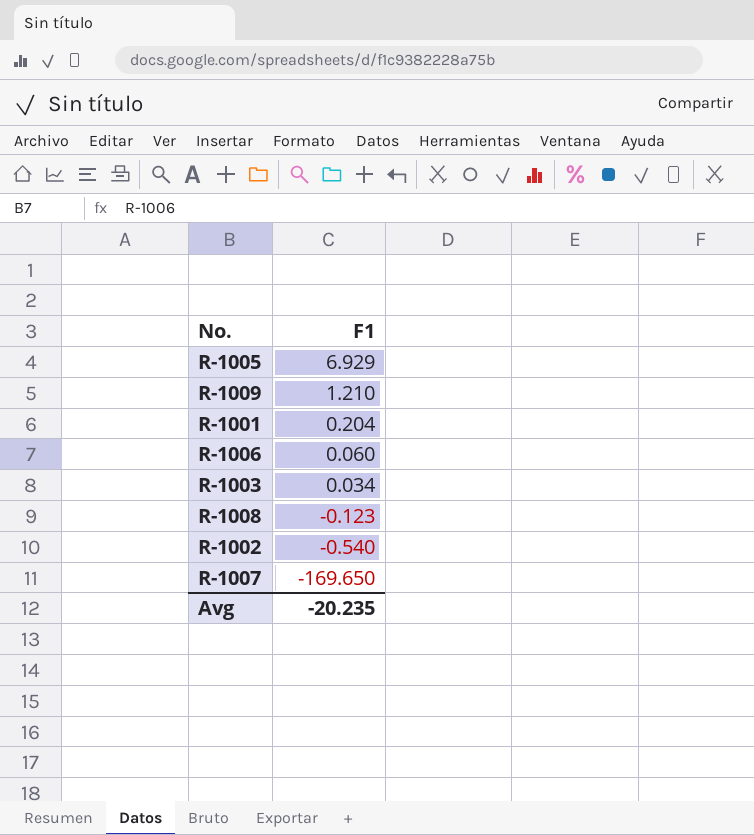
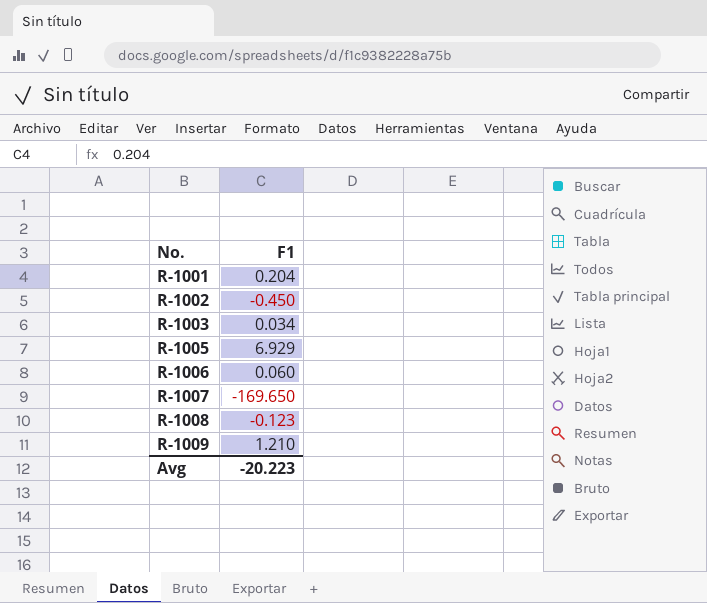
row order: F1 descending -> No. ascending
R-1002 | F1: -0.540 -> -0.450
Avg | F1: -20.235 -> -20.223

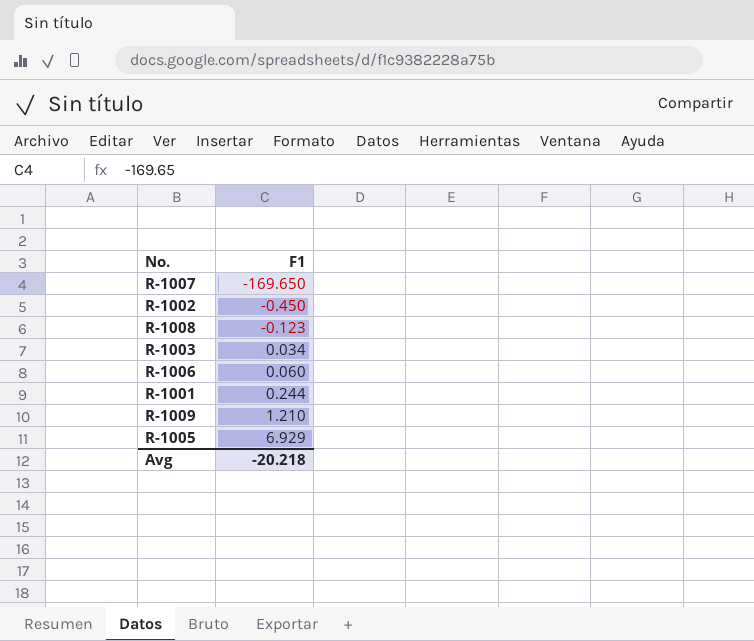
row order: No. ascending -> F1 ascending
R-1001 | F1: 0.204 -> 0.244
Avg | F1: -20.223 -> -20.218

